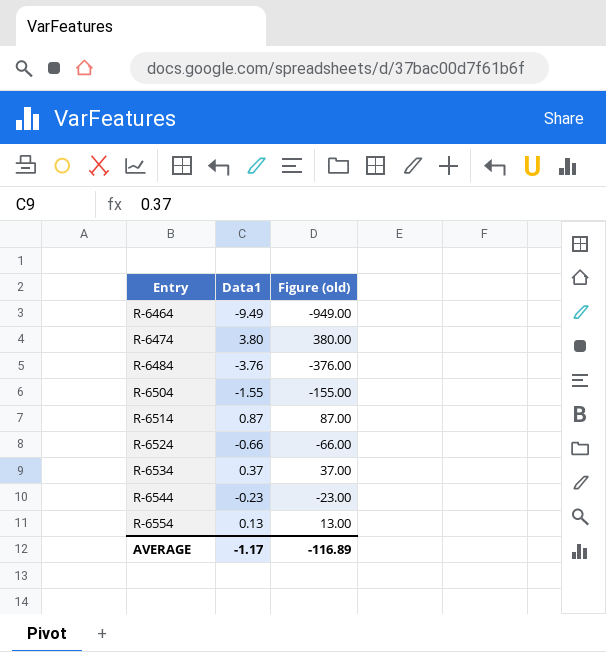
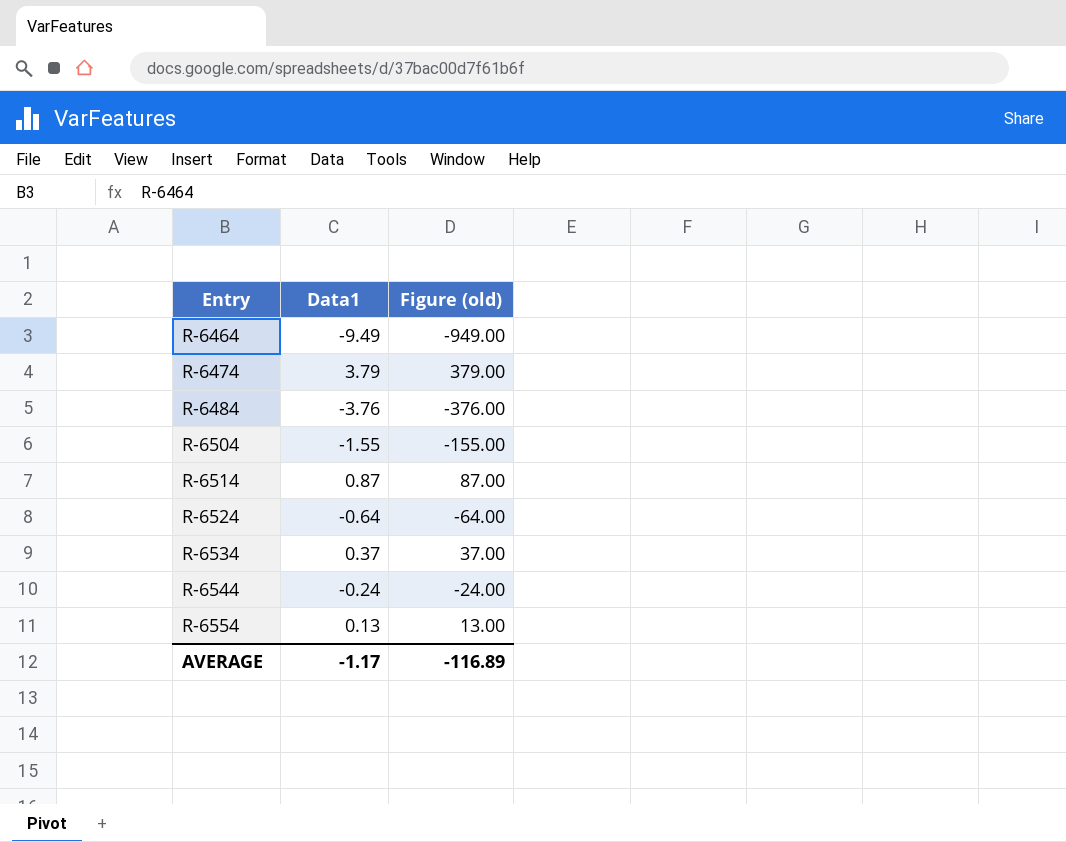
R-6474 | Data1: 3.80 -> 3.79
R-6474 | Figure (old): 380.00 -> 379.00
R-6524 | Data1: -0.66 -> -0.64
R-6524 | Figure (old): -66.00 -> -64.00
R-6544 | Data1: -0.23 -> -0.24
R-6544 | Figure (old): -23.00 -> -24.00

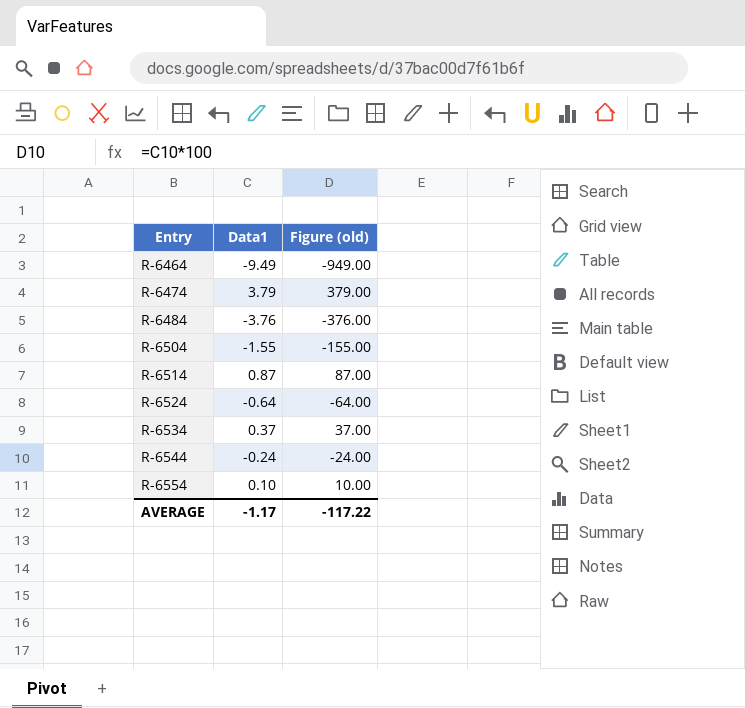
R-6554 | Data1: 0.13 -> 0.10
R-6554 | Figure (old): 13.00 -> 10.00
AVERAGE | Figure (old): -116.89 -> -117.22

